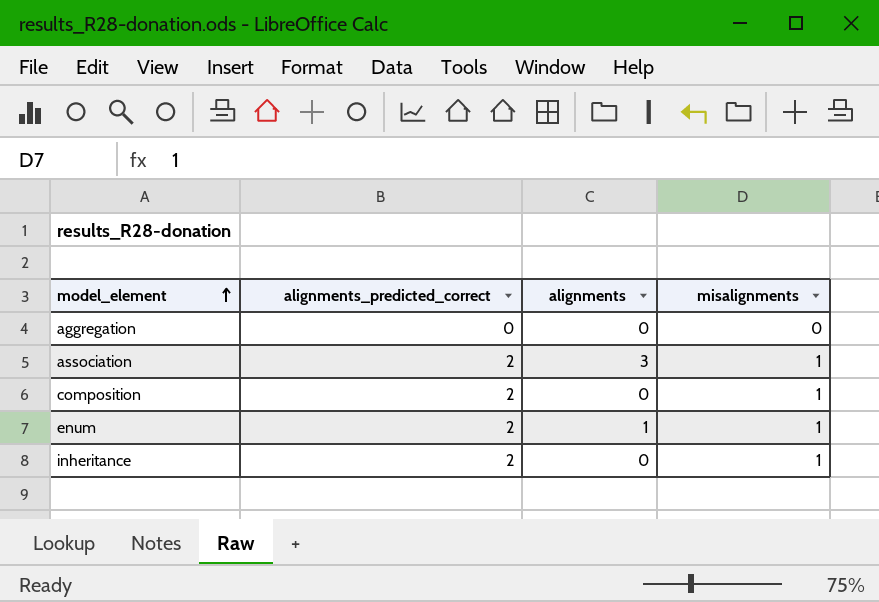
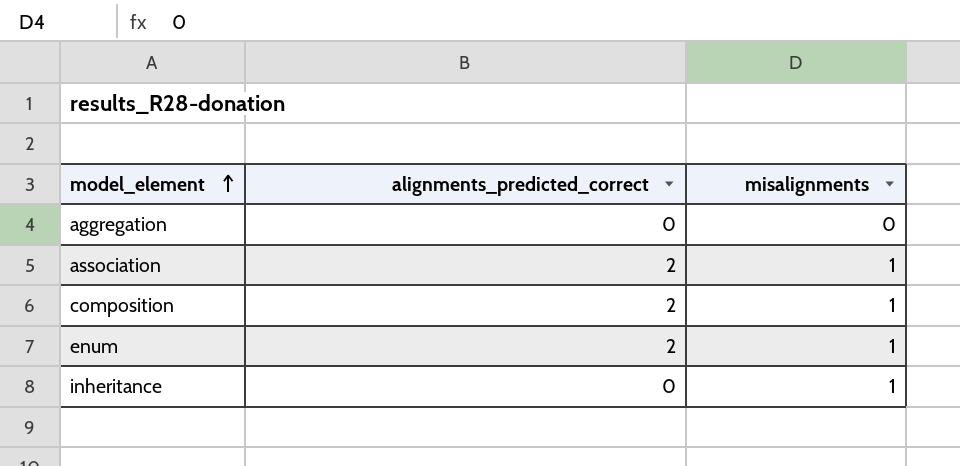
column alignments | position: 3 -> none
inheritance | alignments_predicted_correct: 2 -> 0

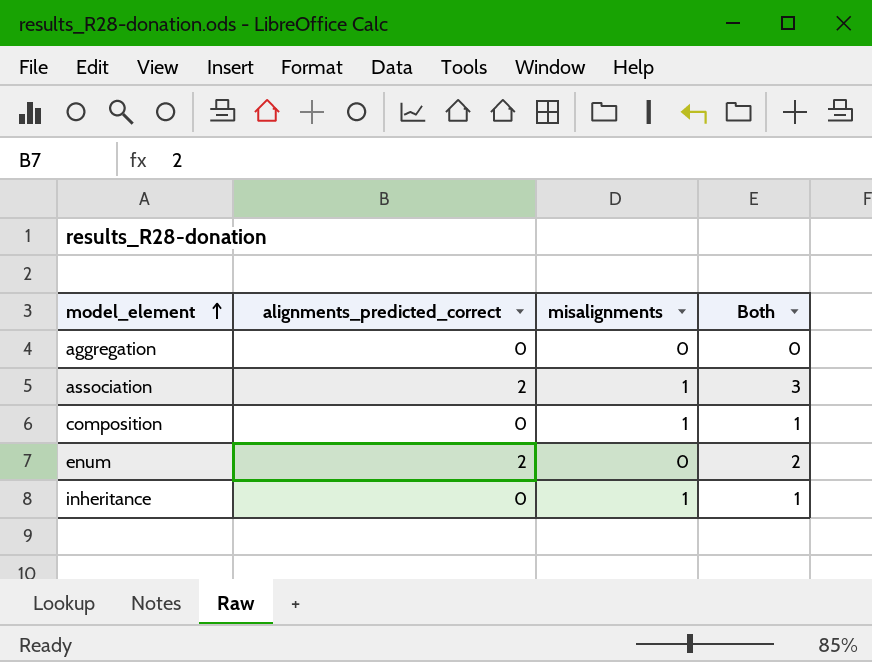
column Both | formula: none -> [alignments_predicted_correct] + [misalignments]
composition | alignments_predicted_correct: 2 -> 0
enum | misalignments: 1 -> 0

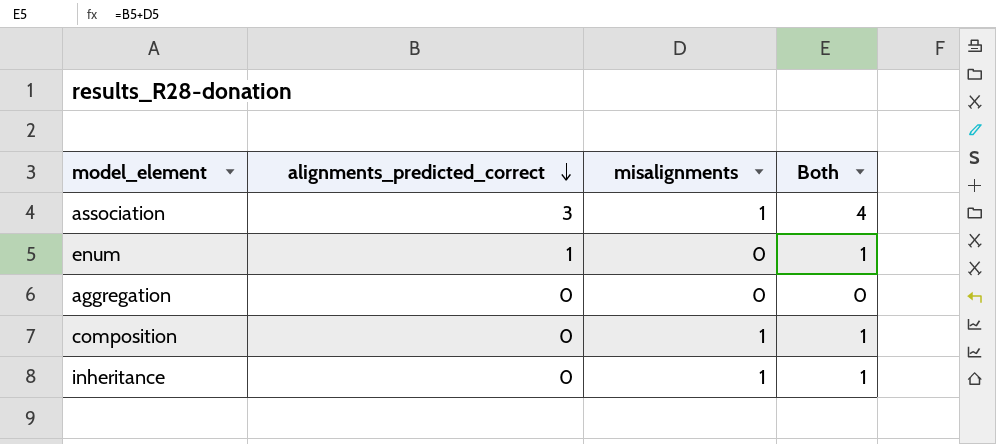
row order: model_element ascending -> alignments_predicted_correct descending
association | alignments_predicted_correct: 2 -> 3
association | Both: 3 -> 4
enum | alignments_predicted_correct: 2 -> 1
enum | Both: 2 -> 1

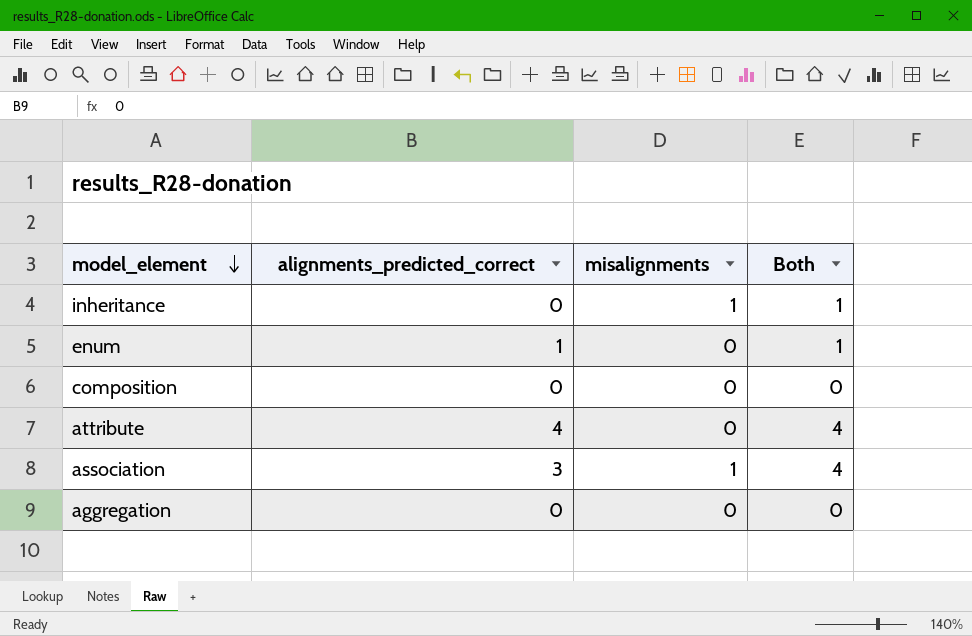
row order: alignments_predicted_correct descending -> model_element descending
composition | misalignments: 1 -> 0
composition | Both: 1 -> 0
row attribute: none -> 4 | 0 | 4

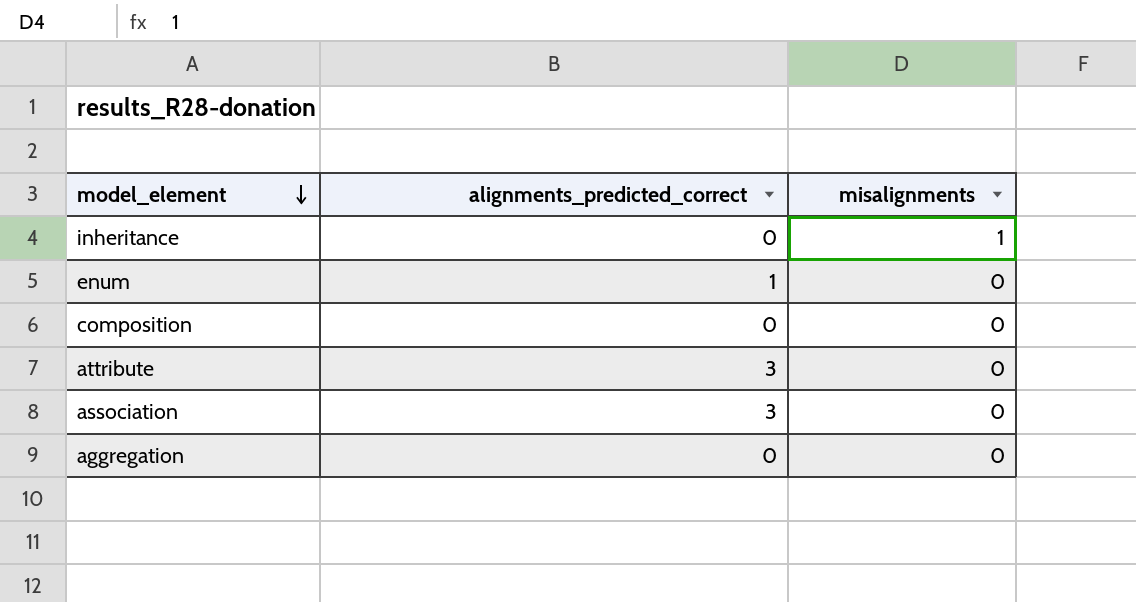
column Both | formula: [alignments_predicted_correct] + [misalignments] -> none
attribute | alignments_predicted_correct: 4 -> 3
association | misalignments: 1 -> 0

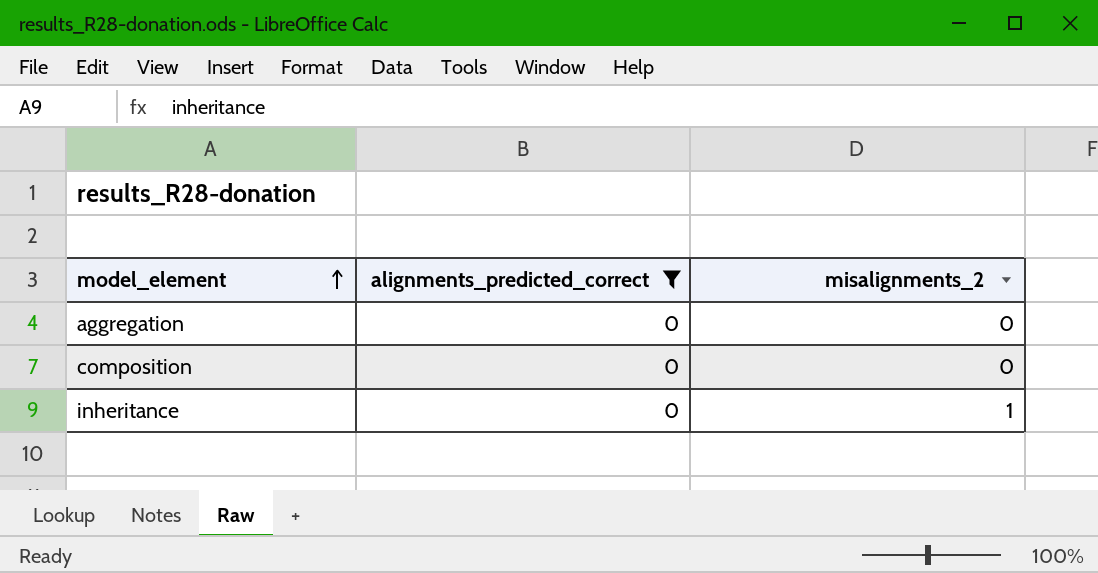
filter: none -> alignments_predicted_correct = 0
row order: model_element descending -> model_element ascending
column name: misalignments -> misalignments_2

